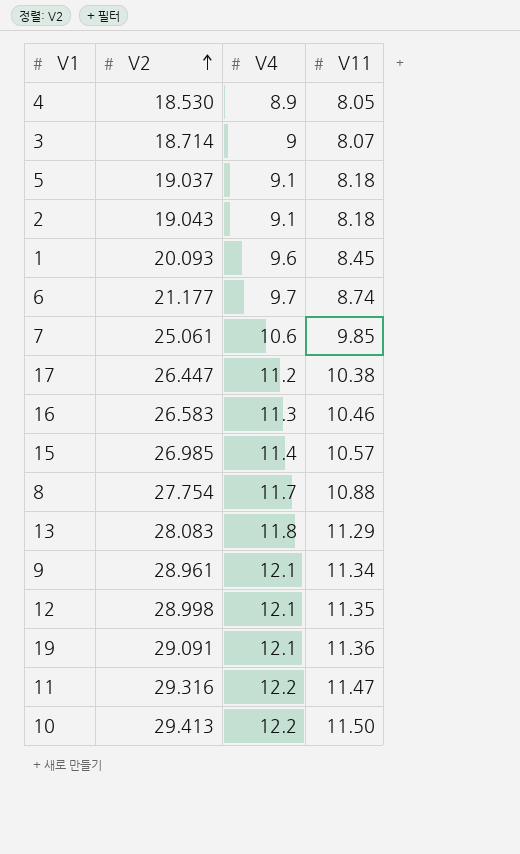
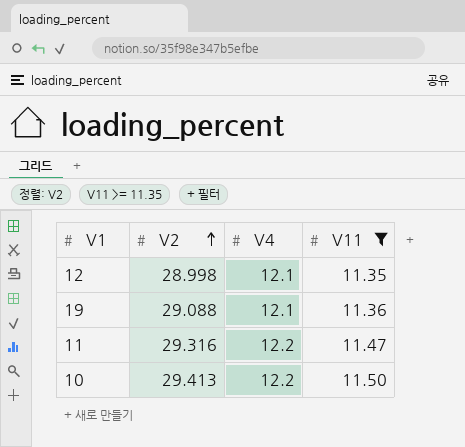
filter: none -> V11 >= 11.35
19 | V2: 29.091 -> 29.088

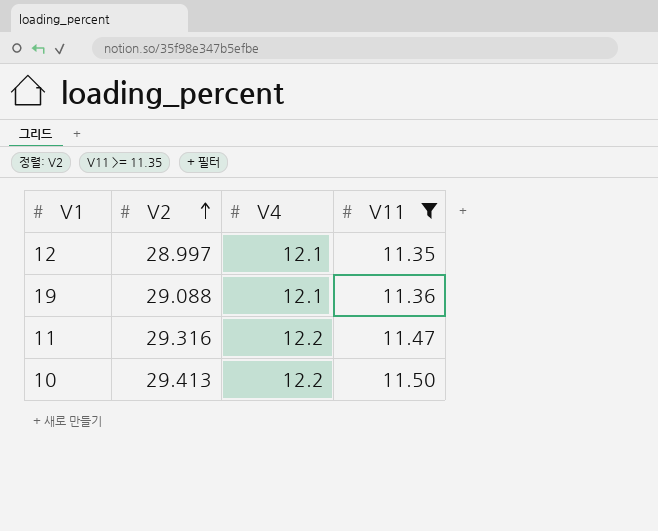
12 | V2: 28.998 -> 28.997

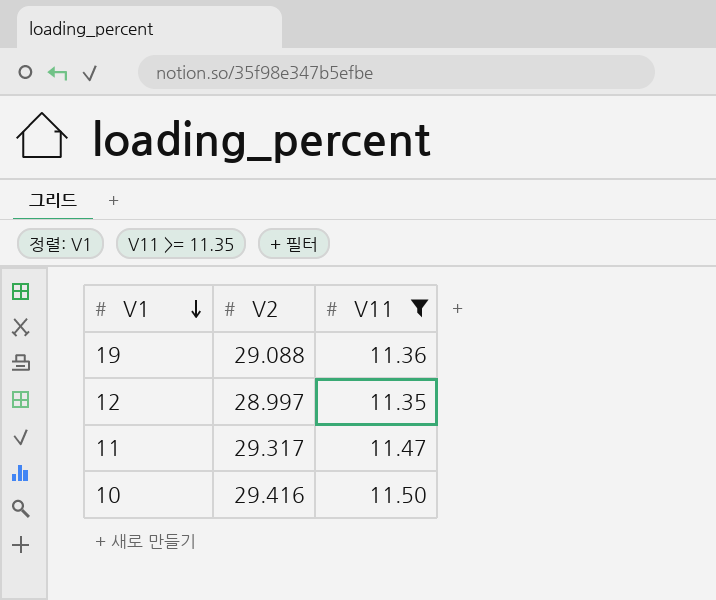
row order: V2 ascending -> V1 descending
column V4 | position: 3 -> none
11 | V2: 29.316 -> 29.317
10 | V2: 29.413 -> 29.416

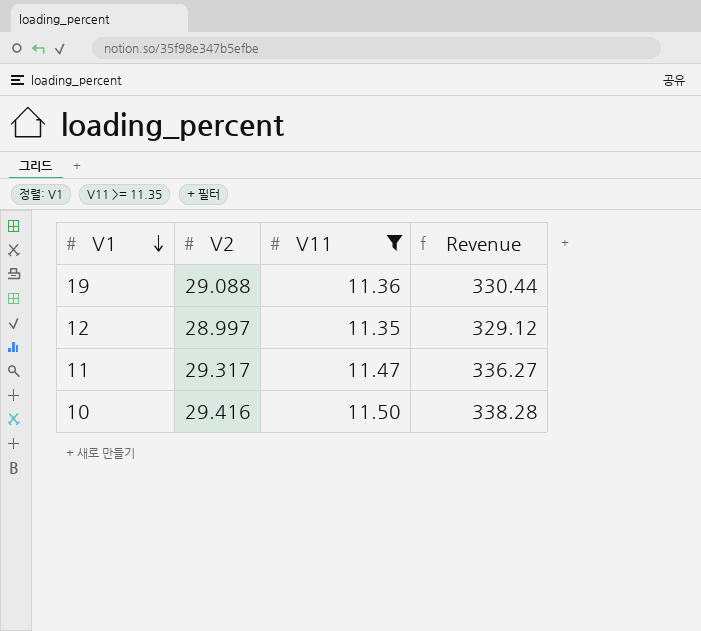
column Revenue | formula: none -> [V2] * [V11]

